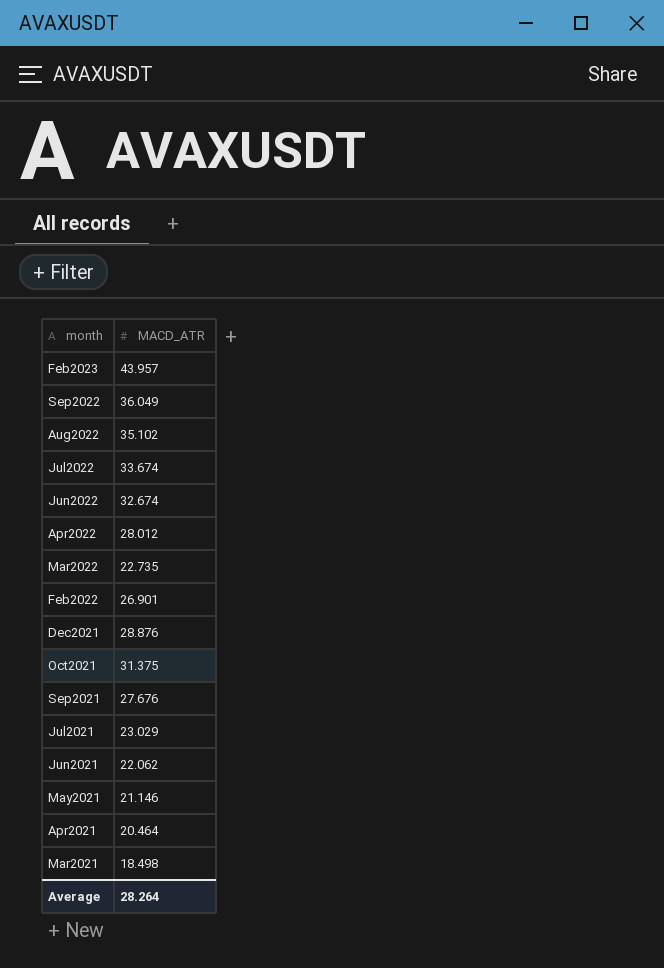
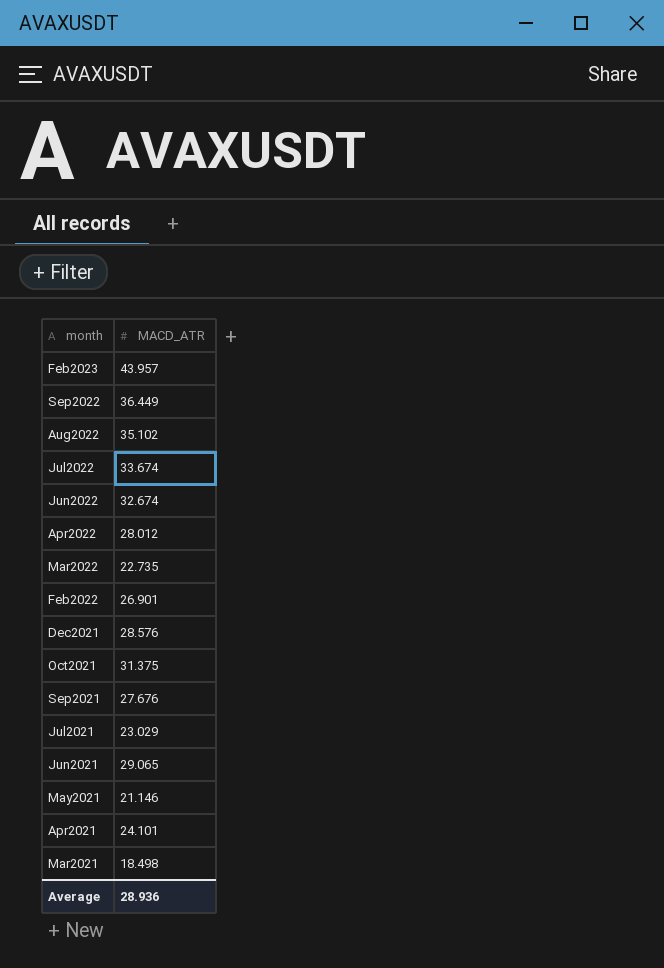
Sep2022 | MACD_ATR: 36.049 -> 36.449
Dec2021 | MACD_ATR: 28.876 -> 28.576
Jun2021 | MACD_ATR: 22.062 -> 29.065
Apr2021 | MACD_ATR: 20.464 -> 24.101
Average | MACD_ATR: 28.264 -> 28.936

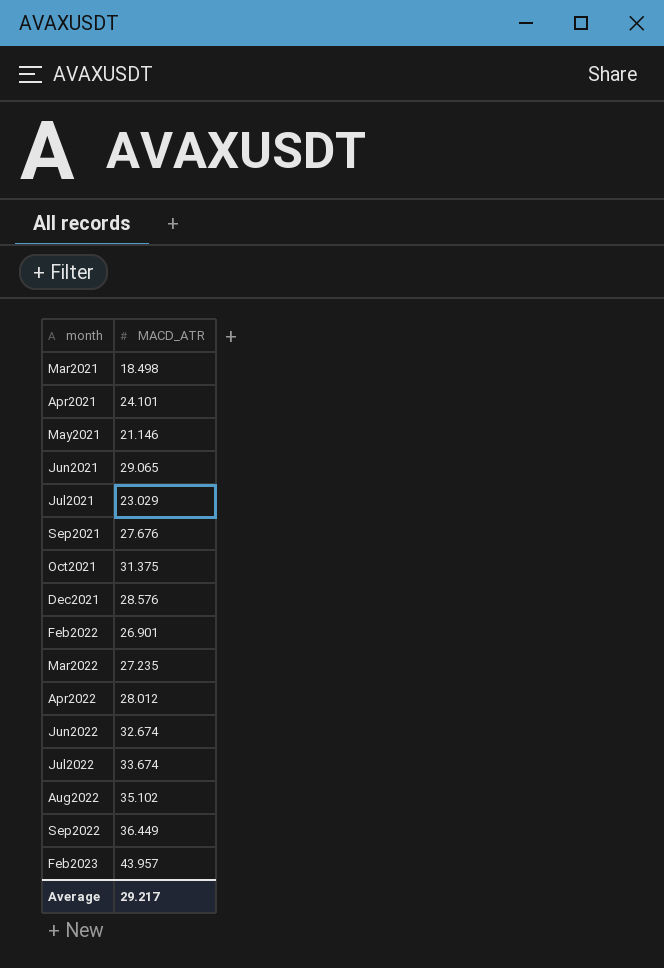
row order: month descending -> month ascending
Mar2022 | MACD_ATR: 22.735 -> 27.235
Average | MACD_ATR: 28.936 -> 29.217

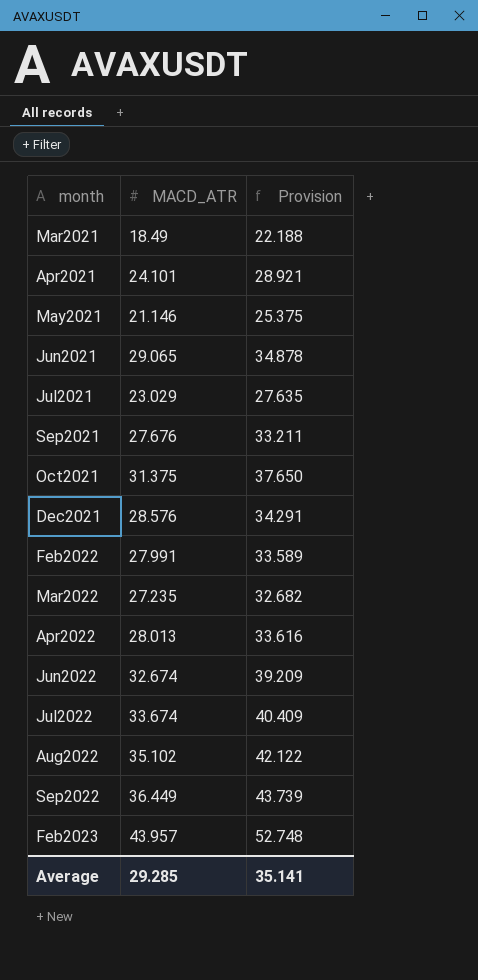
column Provision | formula: none -> [MACD_ATR] * 1.2
Mar2021 | MACD_ATR: 18.498 -> 18.49
Feb2022 | MACD_ATR: 26.901 -> 27.991
Apr2022 | MACD_ATR: 28.012 -> 28.013
Average | MACD_ATR: 29.217 -> 29.285

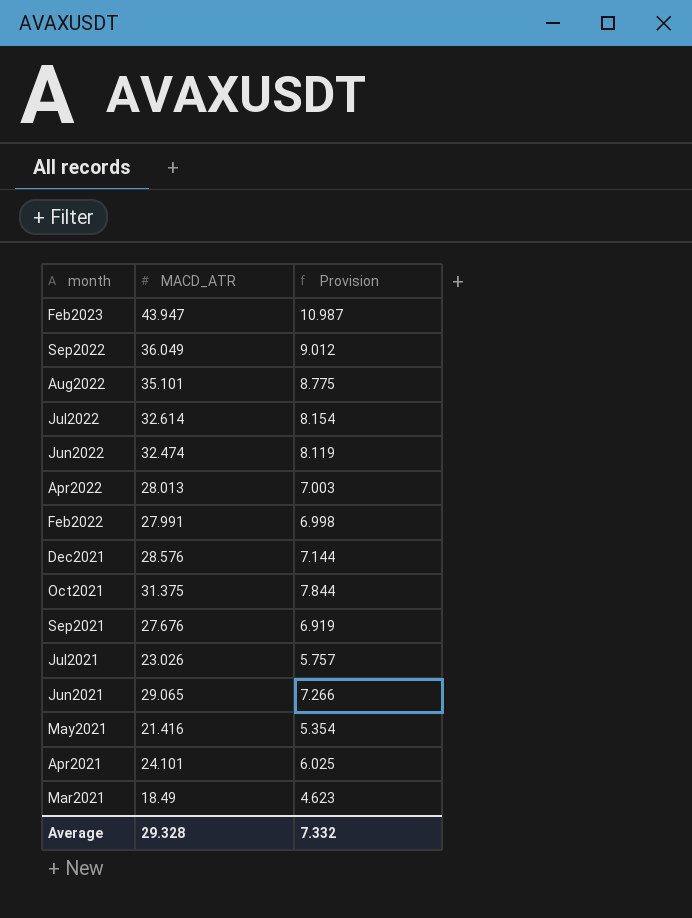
row order: month ascending -> month descending
column Provision | formula: [MACD_ATR] * 1.2 -> [MACD_ATR] * 0.25
row Mar2022: 27.235 | 32.682 -> none
Feb2023 | MACD_ATR: 43.957 -> 43.947
Sep2022 | MACD_ATR: 36.449 -> 36.049
Aug2022 | MACD_ATR: 35.102 -> 35.101
Jul2022 | MACD_ATR: 33.674 -> 32.614
Jun2022 | MACD_ATR: 32.674 -> 32.474
Jul2021 | MACD_ATR: 23.029 -> 23.026
May2021 | MACD_ATR: 21.146 -> 21.416
Average | MACD_ATR: 29.285 -> 29.328
Average | Provision: 35.141 -> 7.332

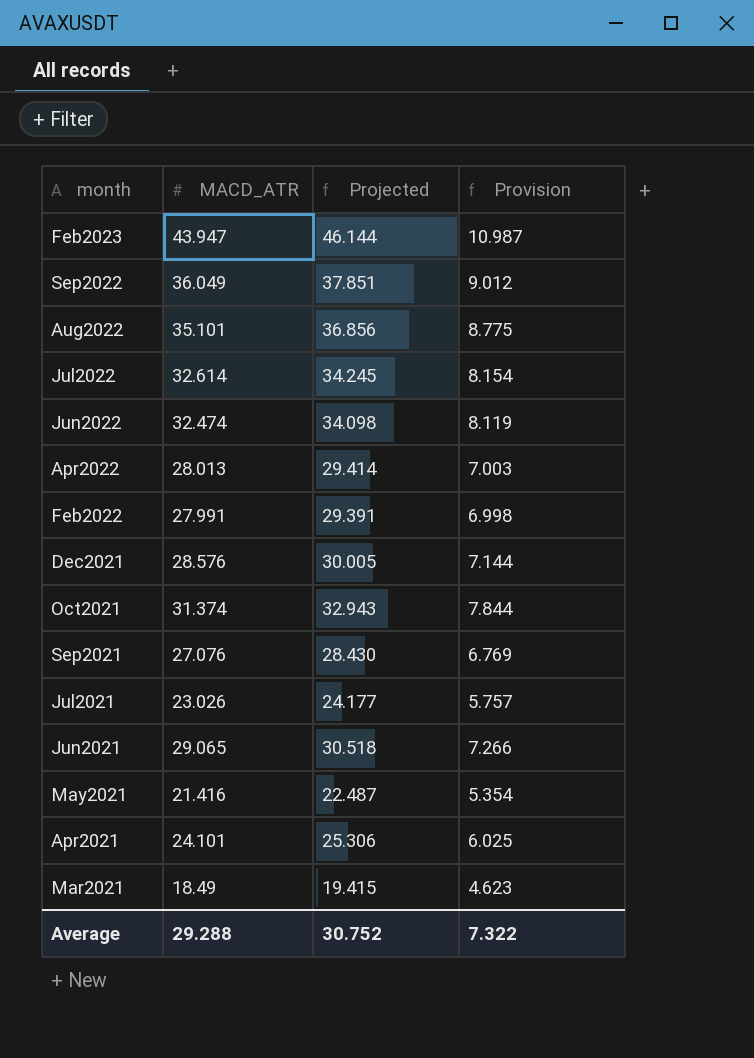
column Projected | formula: none -> [MACD_ATR] * 1.05
Oct2021 | MACD_ATR: 31.375 -> 31.374
Sep2021 | MACD_ATR: 27.676 -> 27.076
Sep2021 | Provision: 6.919 -> 6.769
Average | MACD_ATR: 29.328 -> 29.288
Average | Provision: 7.332 -> 7.322

